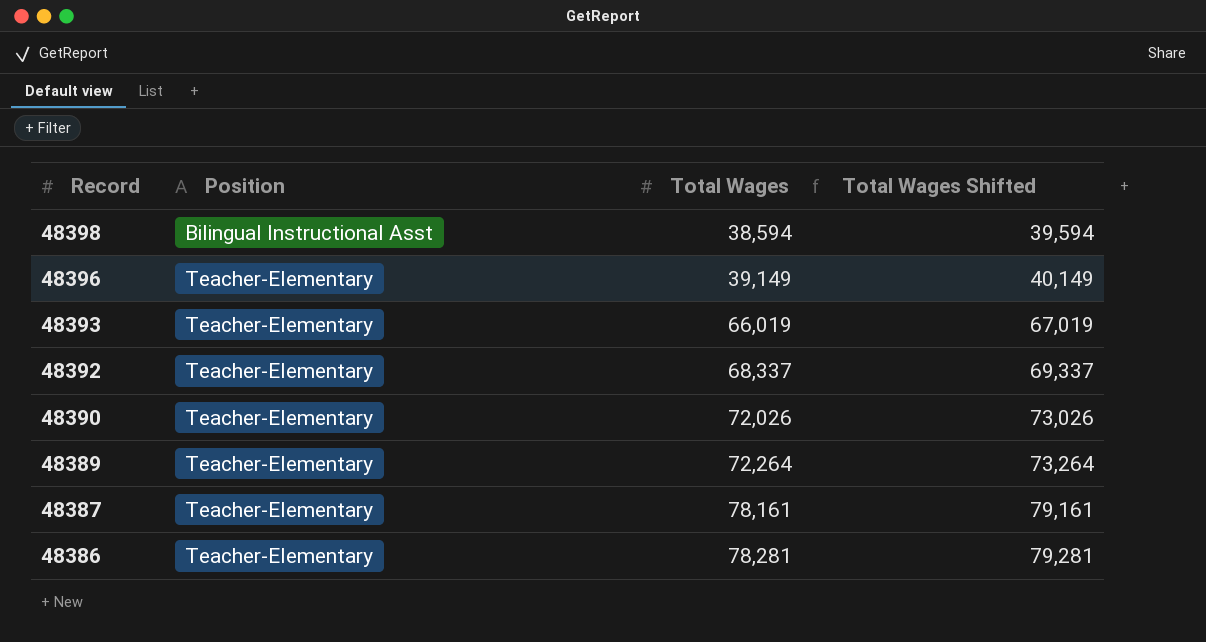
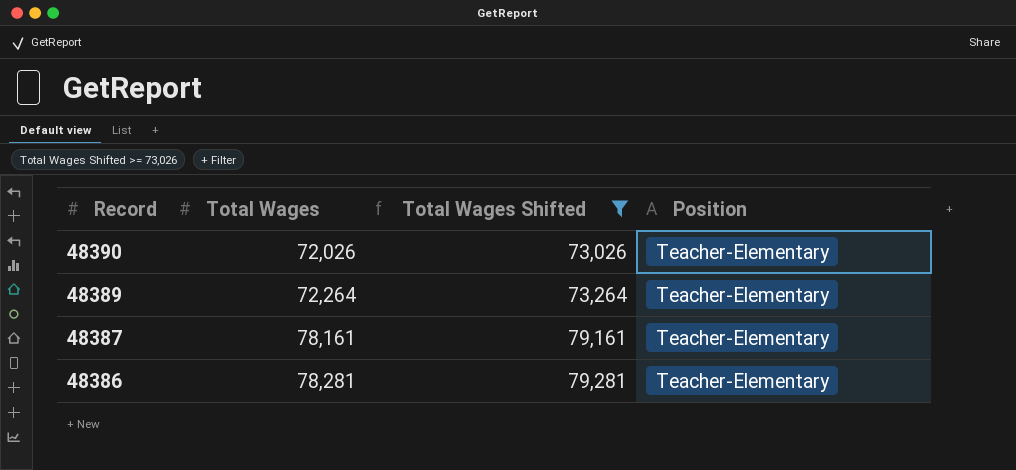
filter: none -> Total Wages Shifted >= 73,026
column Position | position: 2 -> 4

